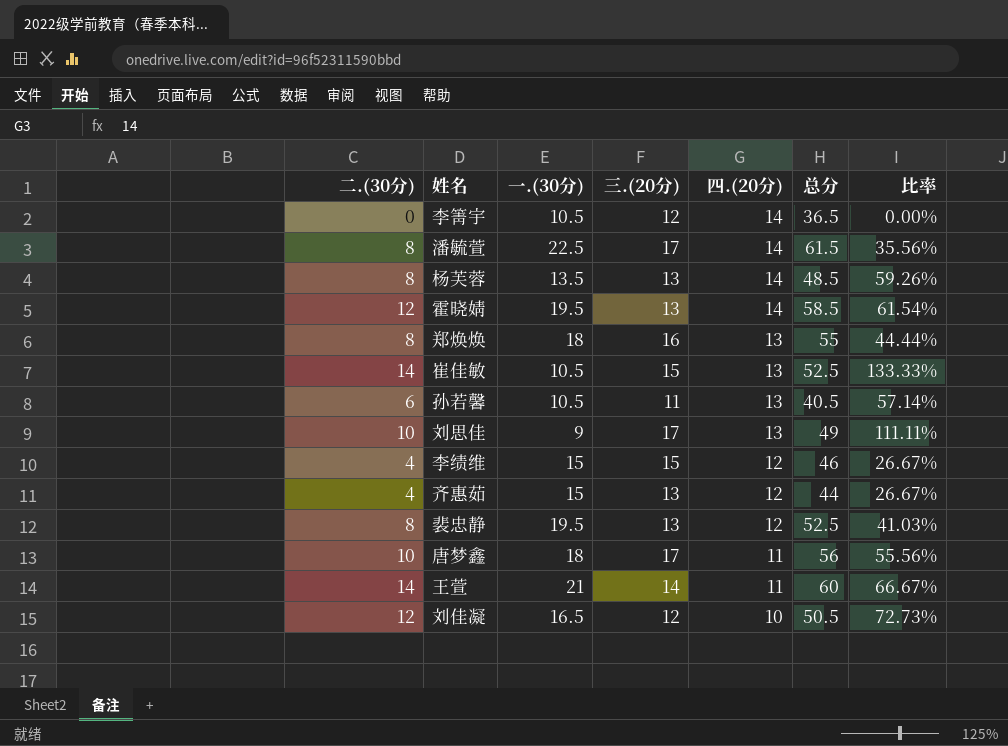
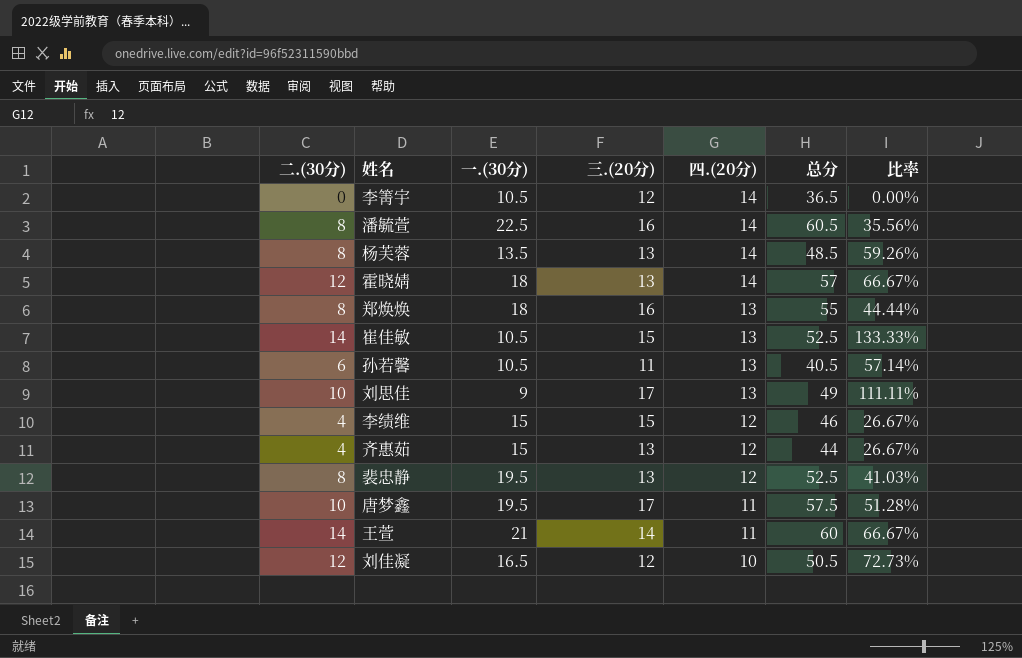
潘毓萱 | 三.(20分): 17 -> 16
潘毓萱 | 总分: 61.5 -> 60.5
霍晓婧 | 一.(30分): 19.5 -> 18
霍晓婧 | 总分: 58.5 -> 57
霍晓婧 | 比率: 61.54% -> 66.67%
唐梦鑫 | 一.(30分): 18 -> 19.5
唐梦鑫 | 总分: 56 -> 57.5
唐梦鑫 | 比率: 55.56% -> 51.28%

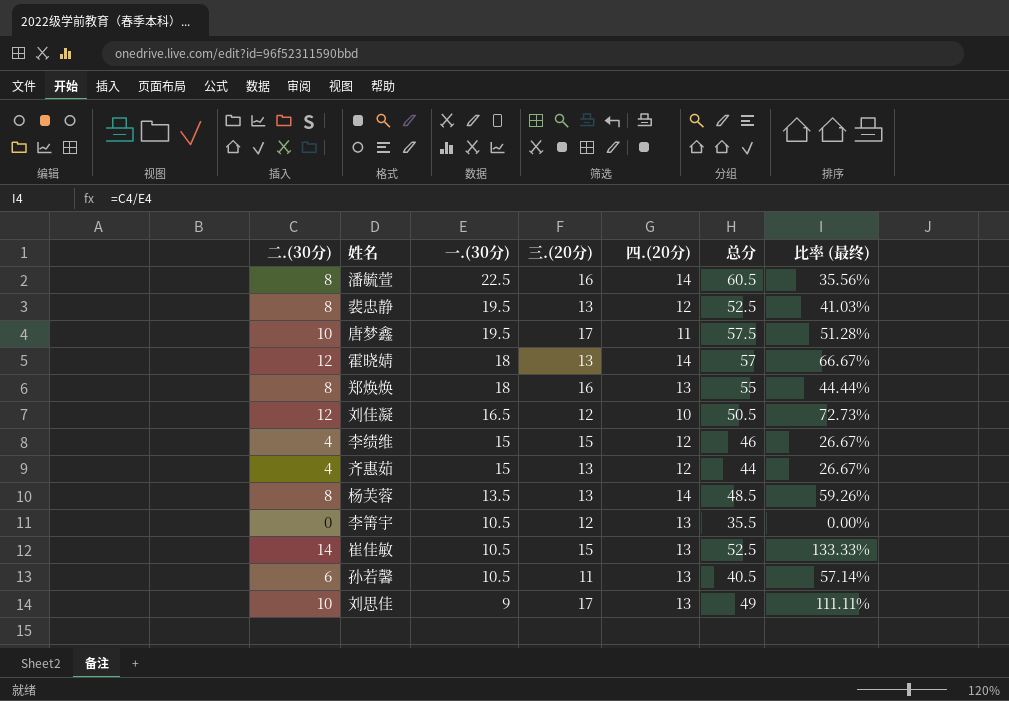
row order: 四.(20分) descending -> 一.(30分) descending
column name: 比率 -> 比率 (最终)
row 王萱: 14 | 21 | 14 | 11 | 60 | 66.67% -> none
李箐宇 | 四.(20分): 14 -> 13
李箐宇 | 总分: 36.5 -> 35.5

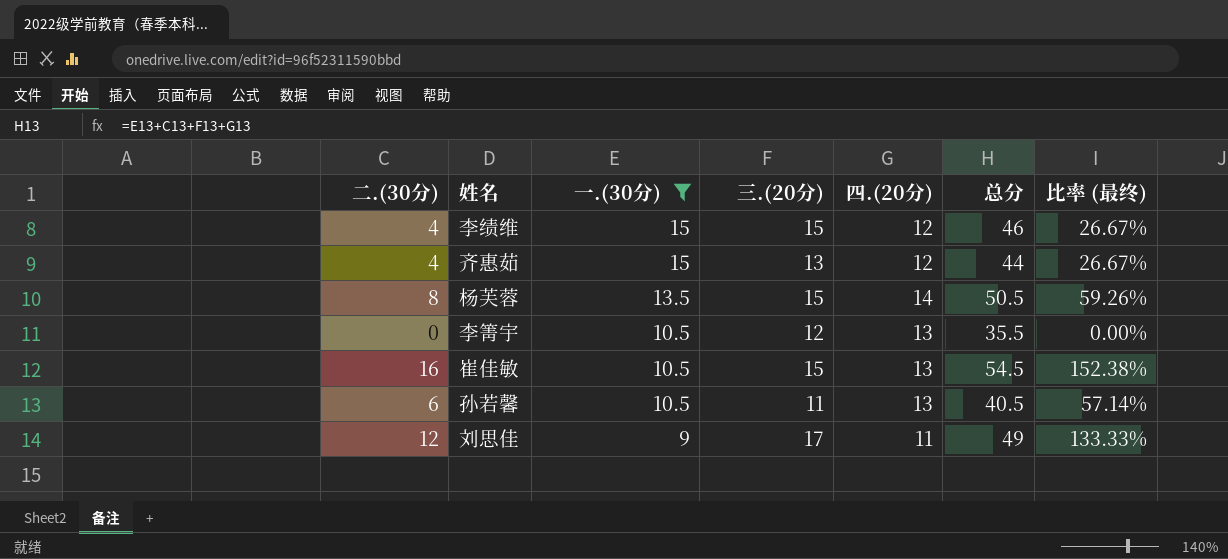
filter: none -> 一.(30分) <= 15
杨芙蓉 | 三.(20分): 13 -> 15
杨芙蓉 | 总分: 48.5 -> 50.5
崔佳敏 | 二.(30分): 14 -> 16
崔佳敏 | 总分: 52.5 -> 54.5
崔佳敏 | 比率 (最终): 133.33% -> 152.38%
刘思佳 | 二.(30分): 10 -> 12
刘思佳 | 四.(20分): 13 -> 11
刘思佳 | 比率 (最终): 111.11% -> 133.33%

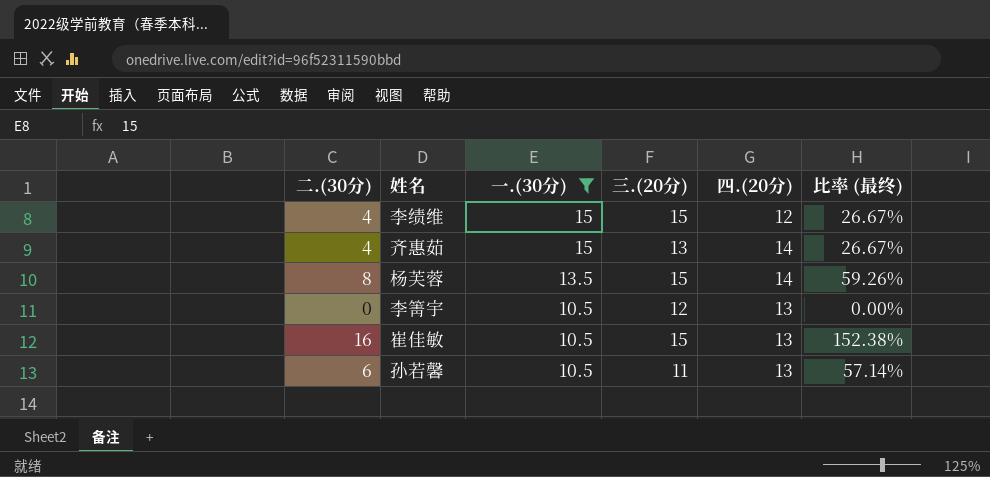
column 总分 | formula: [二.(30分)] + [一.(30分)] + [三.(20分)] + [四.(20分)] -> none
row 刘思佳: 12 | 9 | 17 | 11 | 49 | 133.33% -> none
齐惠茹 | 四.(20分): 12 -> 14

